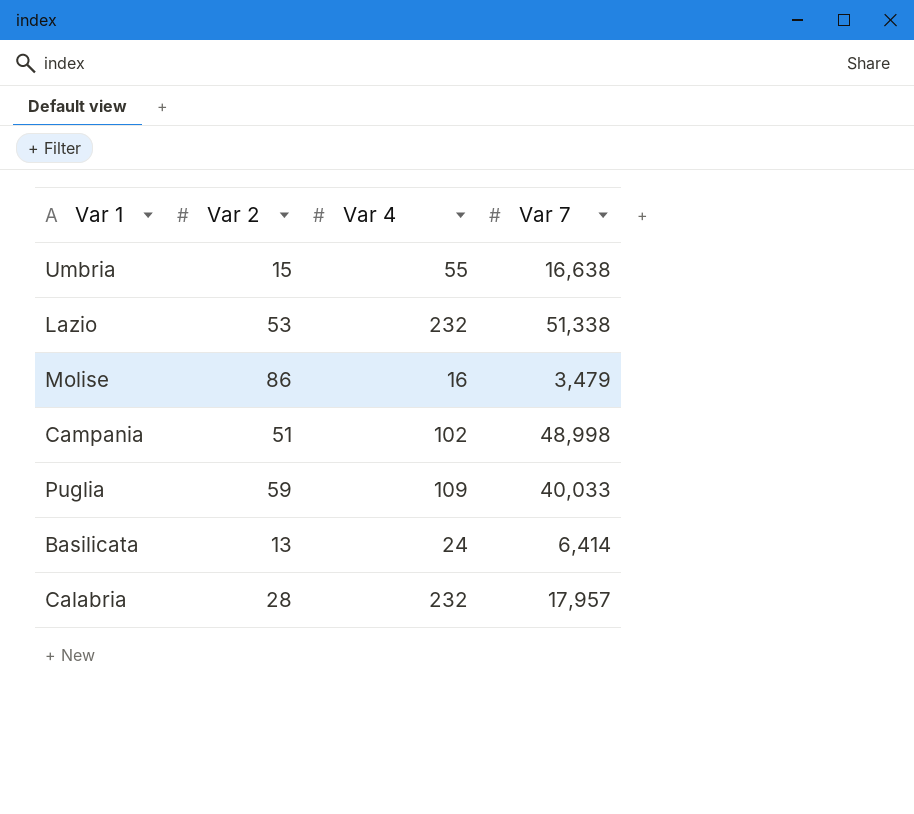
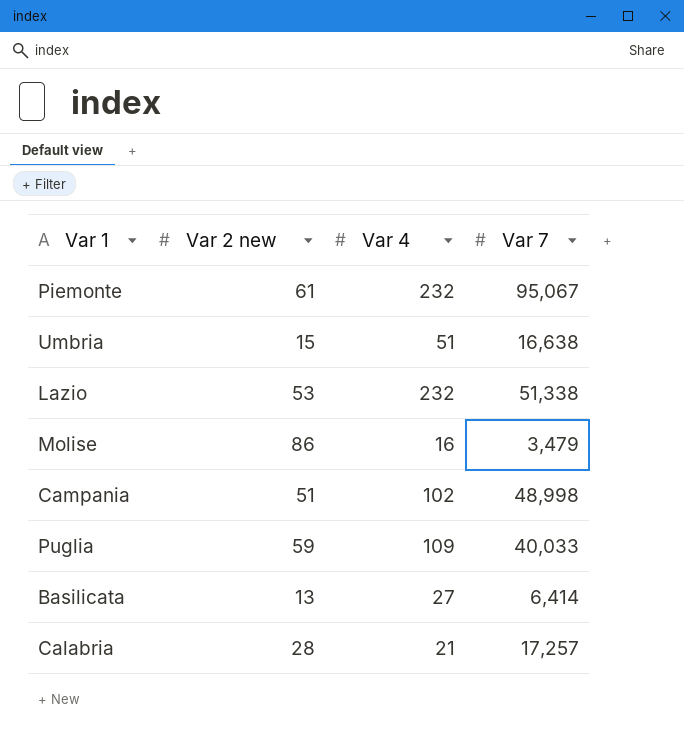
column name: Var 2 -> Var 2 new
row Piemonte: none -> 61 | 232 | 95,067
Umbria | Var 4: 55 -> 51
Basilicata | Var 4: 24 -> 27
Calabria | Var 4: 232 -> 21
Calabria | Var 7: 17,957 -> 17,257

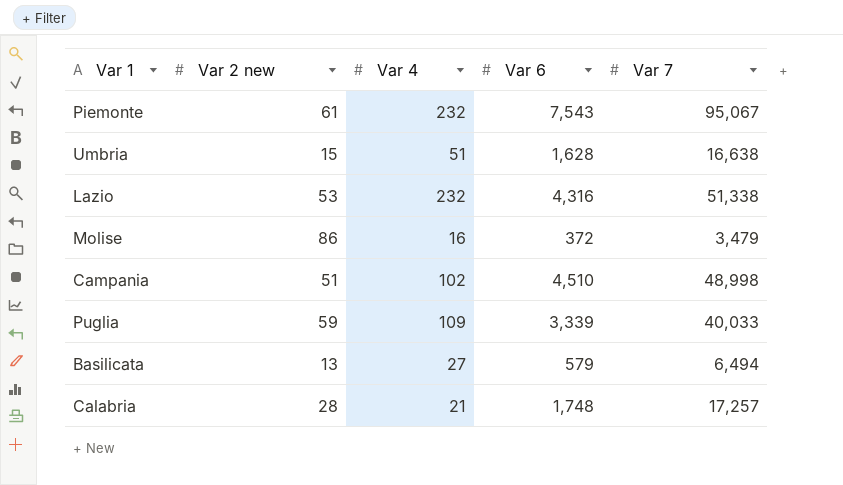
column Var 6 | position: none -> 4
Basilicata | Var 7: 6,414 -> 6,494

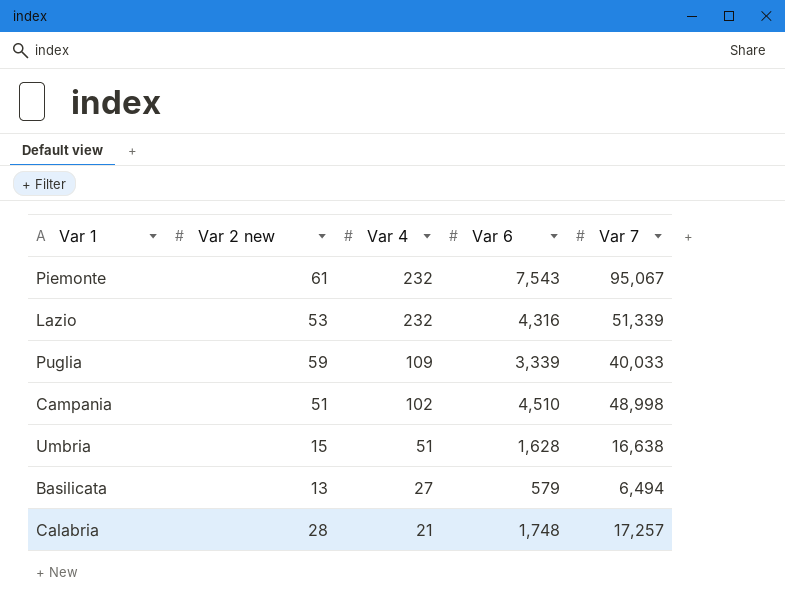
row order: none -> Var 4 descending
row Molise: 86 | 16 | 372 | 3,479 -> none
Lazio | Var 7: 51,338 -> 51,339

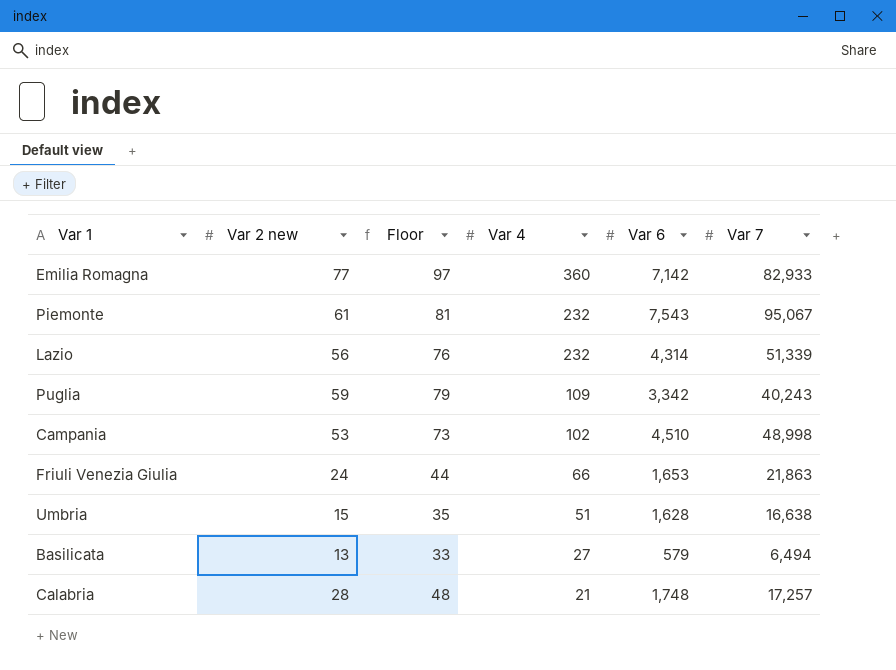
column Floor | formula: none -> [Var 2 new] + 20
row Emilia Romagna: none -> 77 | 97 | 360 | 7,142 | 82,933
Lazio | Var 2 new: 53 -> 56
Lazio | Var 6: 4,316 -> 4,314
Puglia | Var 6: 3,339 -> 3,342
Puglia | Var 7: 40,033 -> 40,243
Campania | Var 2 new: 51 -> 53
row Friuli Venezia Giulia: none -> 24 | 44 | 66 | 1,653 | 21,863

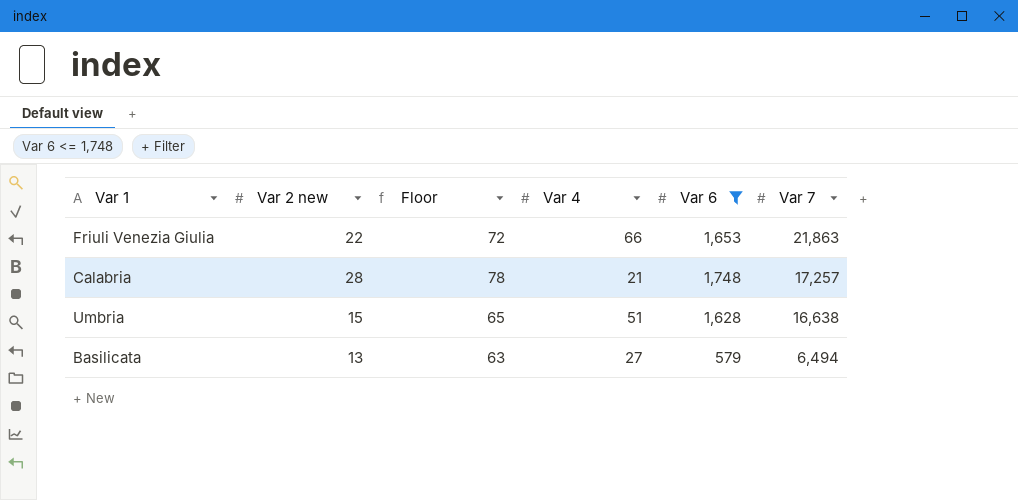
filter: none -> Var 6 <= 1,748
row order: Var 4 descending -> Var 7 descending
column Floor | formula: [Var 2 new] + 20 -> [Var 2 new] + 50
Friuli Venezia Giulia | Var 2 new: 24 -> 22

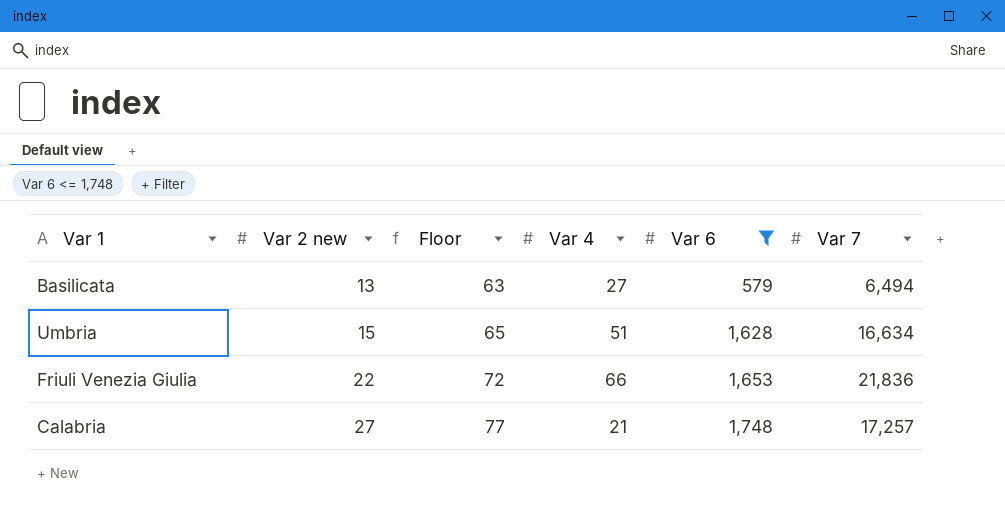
row order: Var 7 descending -> Var 2 new ascending
Umbria | Var 7: 16,638 -> 16,634
Friuli Venezia Giulia | Var 7: 21,863 -> 21,836
Calabria | Var 2 new: 28 -> 27
Calabria | Floor: 78 -> 77

